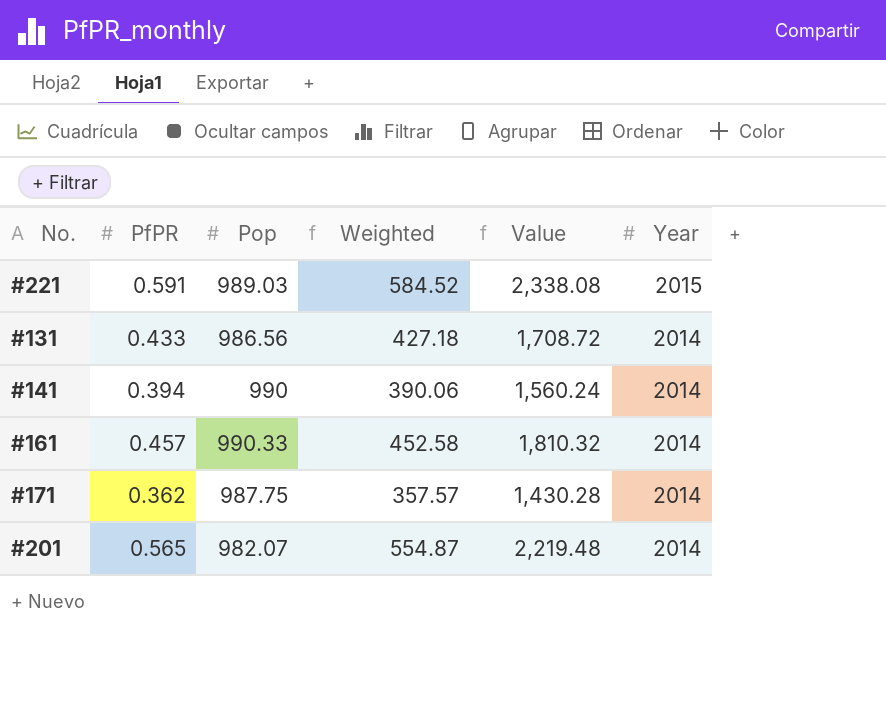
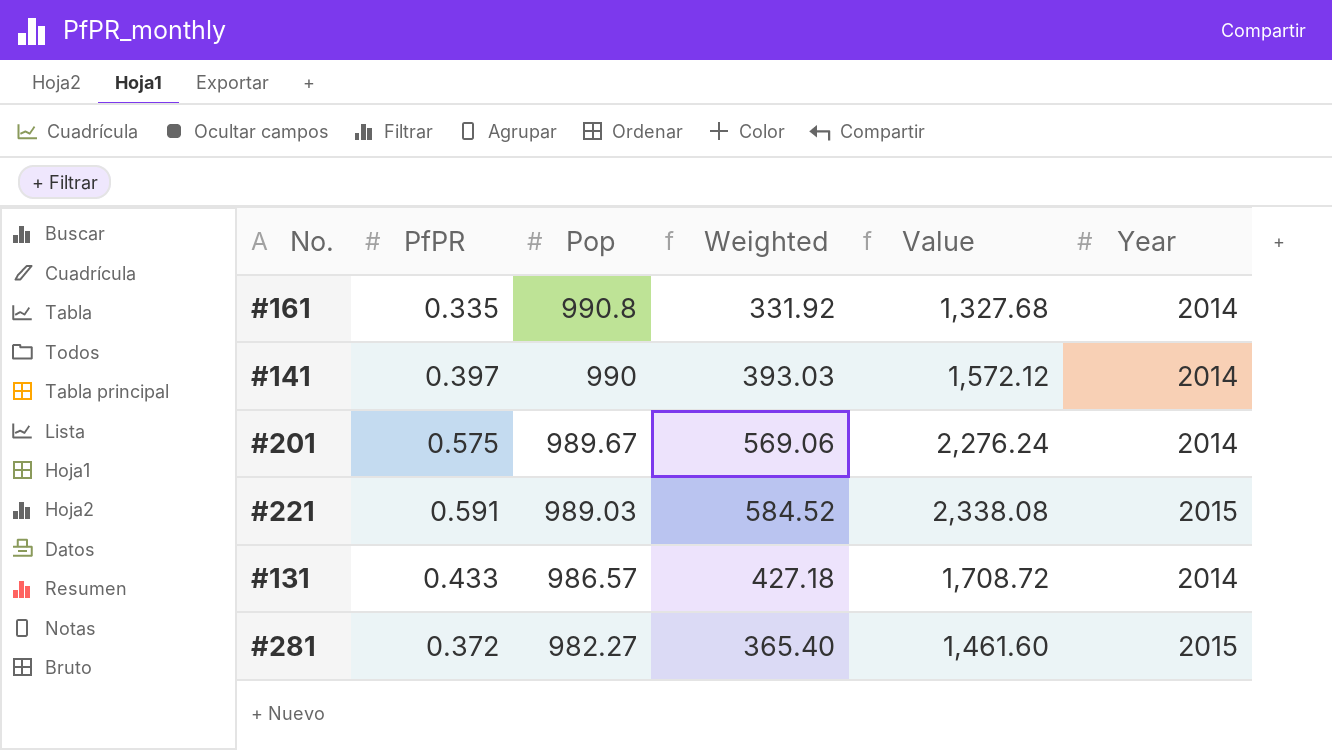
row order: Year descending -> Pop descending
row #171: 0.362 | 987.75 | 357.57 | 1,430.28 | 2014 -> none
#161 | PfPR: 0.457 -> 0.335
#161 | Pop: 990.33 -> 990.8
#161 | Weighted: 452.58 -> 331.92
#161 | Value: 1,810.32 -> 1,327.68
#141 | PfPR: 0.394 -> 0.397
#141 | Weighted: 390.06 -> 393.03
#141 | Value: 1,560.24 -> 1,572.12
#201 | PfPR: 0.565 -> 0.575
#201 | Pop: 982.07 -> 989.67
#201 | Weighted: 554.87 -> 569.06
#201 | Value: 2,219.48 -> 2,276.24
#131 | Pop: 986.56 -> 986.57
row #281: none -> 0.372 | 982.27 | 365.40 | 1,461.60 | 2015

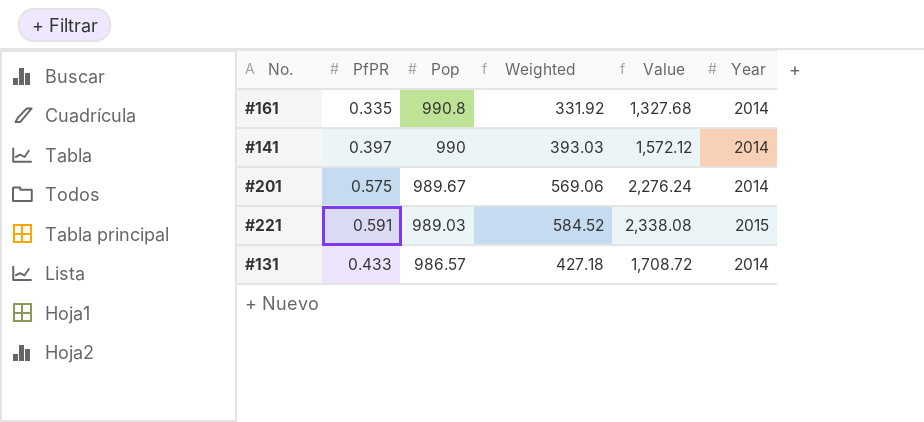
row #281: 0.372 | 982.27 | 365.40 | 1,461.60 | 2015 -> none

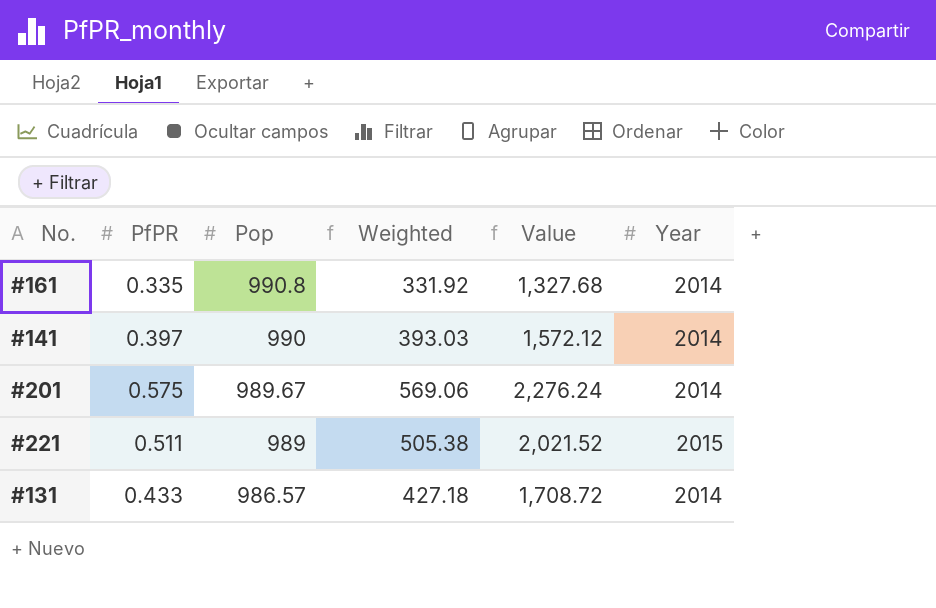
#221 | PfPR: 0.591 -> 0.511
#221 | Pop: 989.03 -> 989
#221 | Weighted: 584.52 -> 505.38
#221 | Value: 2,338.08 -> 2,021.52

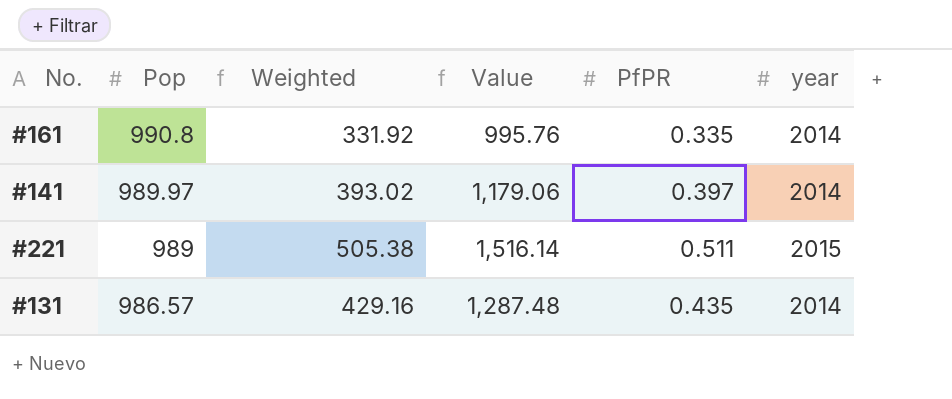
column Value | formula: [Weighted] * 4 -> [Weighted] * 3
column PfPR | position: 2 -> 5
column name: Year -> year
row #201: 0.575 | 989.67 | 569.06 | 2,276.24 | 2014 -> none
#141 | Pop: 990 -> 989.97
#141 | Weighted: 393.03 -> 393.02
#131 | Weighted: 427.18 -> 429.16
#131 | PfPR: 0.433 -> 0.435

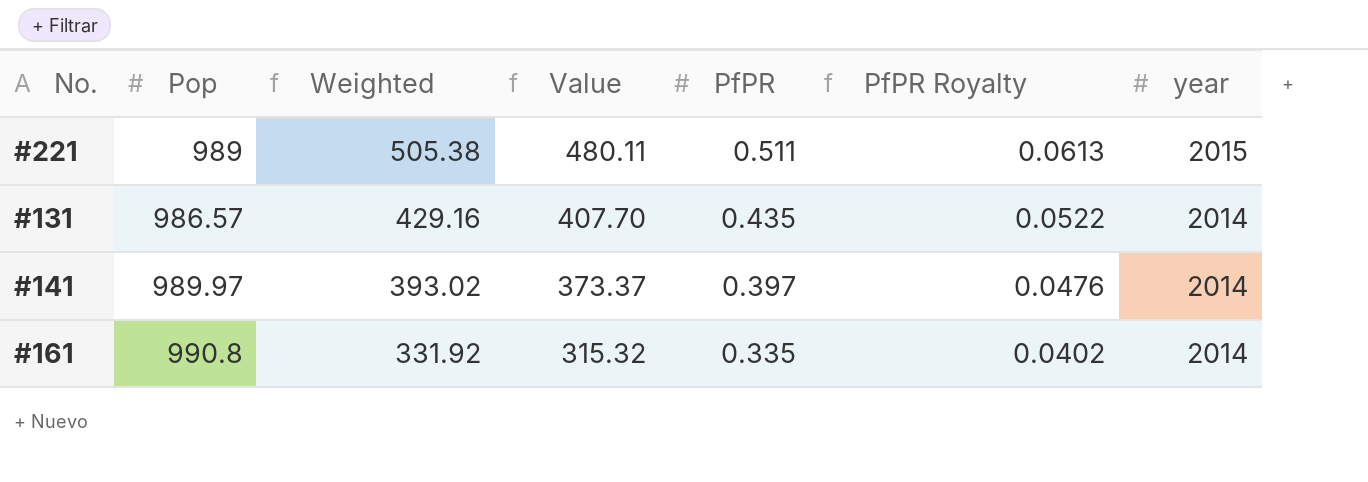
row order: Pop descending -> Weighted descending
column Value | formula: [Weighted] * 3 -> [Weighted] * 0.95
column PfPR Royalty | formula: none -> [PfPR] * 0.12

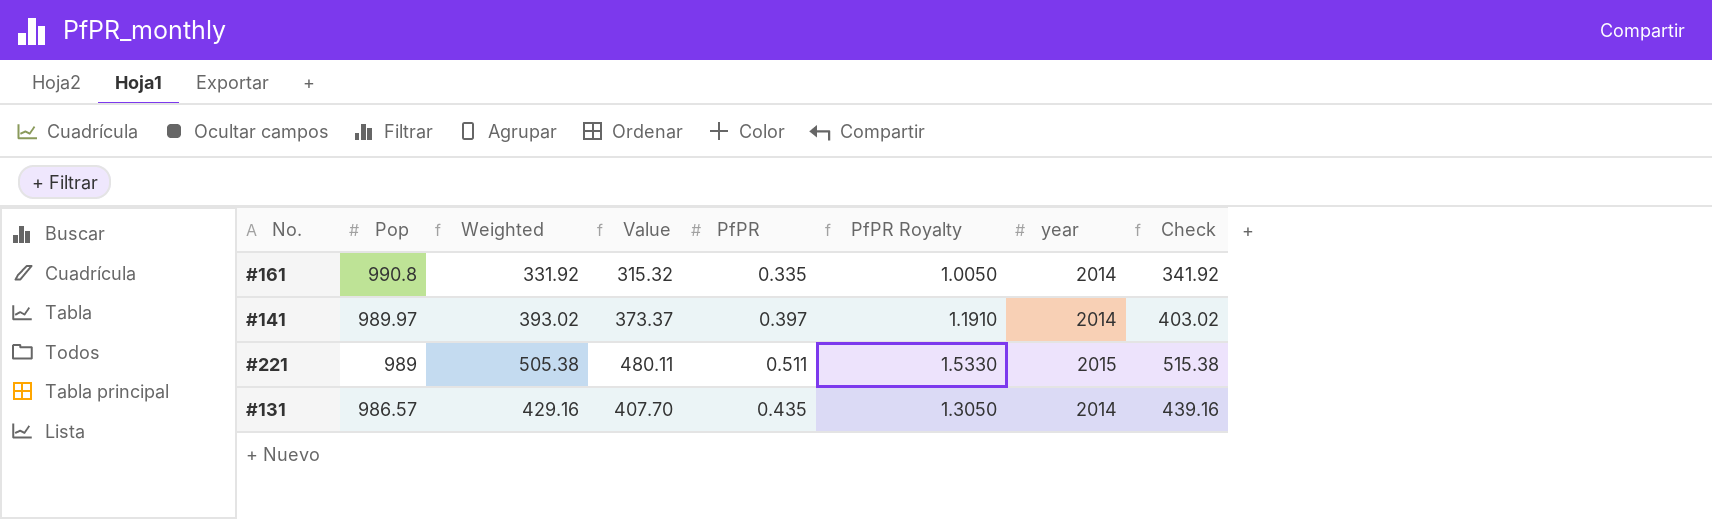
row order: Weighted descending -> Pop descending
column PfPR Royalty | formula: [PfPR] * 0.12 -> [PfPR] * 3
column Check | formula: none -> [Weighted] + 10

